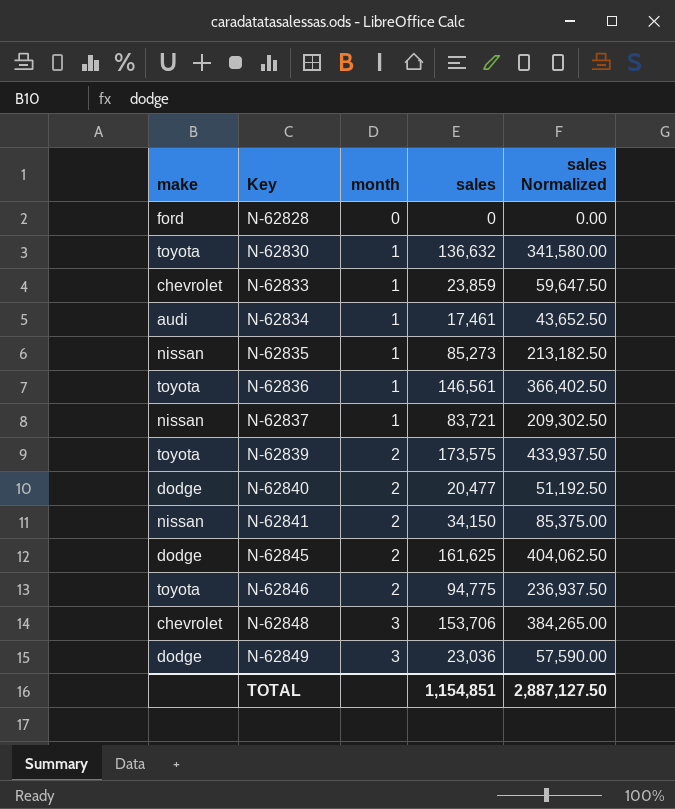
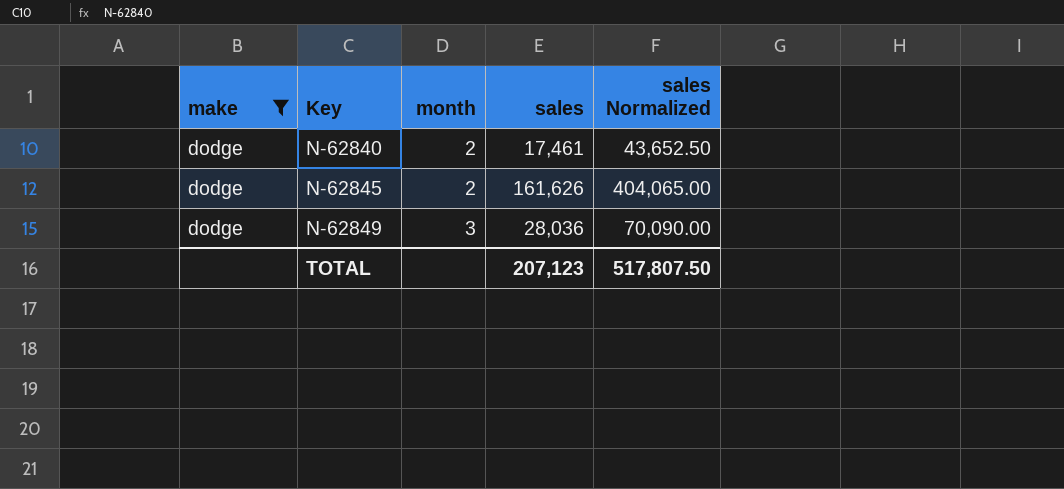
filter: none -> make = dodge
N-62840 | sales: 20,477 -> 17,461
N-62840 | sales Normalized: 51,192.50 -> 43,652.50
N-62845 | sales: 161,625 -> 161,626
N-62845 | sales Normalized: 404,062.50 -> 404,065.00
N-62849 | sales: 23,036 -> 28,036
N-62849 | sales Normalized: 57,590.00 -> 70,090.00
TOTAL | sales: 1,154,851 -> 207,123
TOTAL | sales Normalized: 2,887,127.50 -> 517,807.50

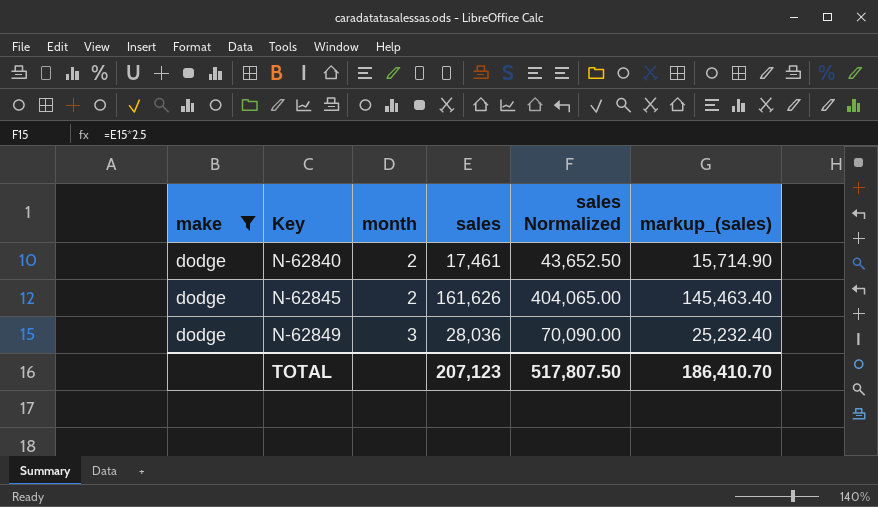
column markup_(sales) | formula: none -> [sales] * 0.9

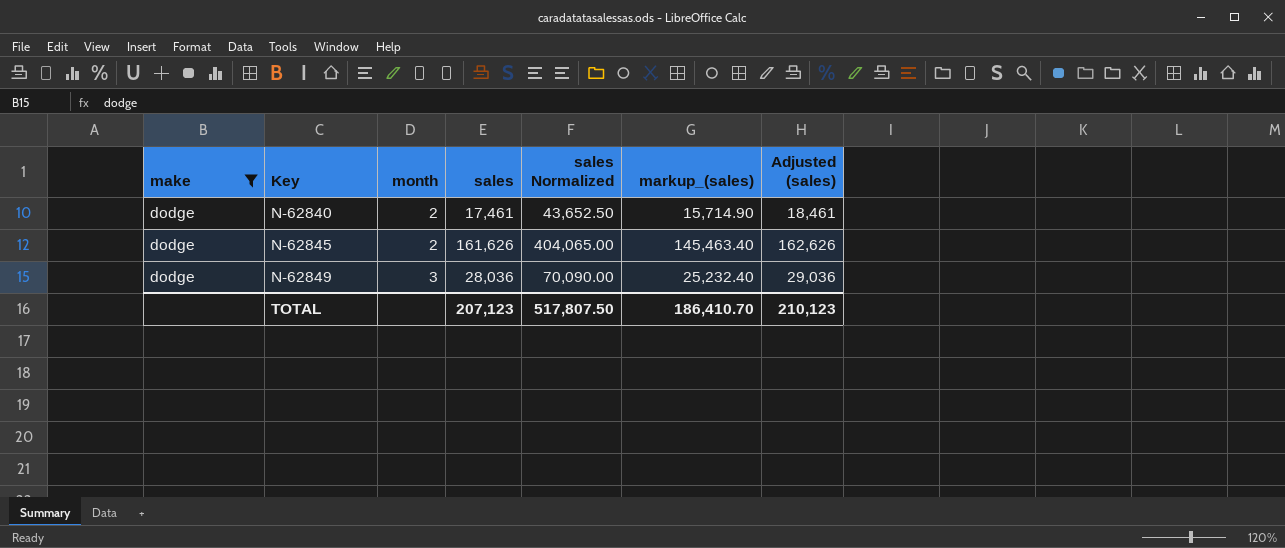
column Adjusted (sales) | formula: none -> [sales] + 1000

